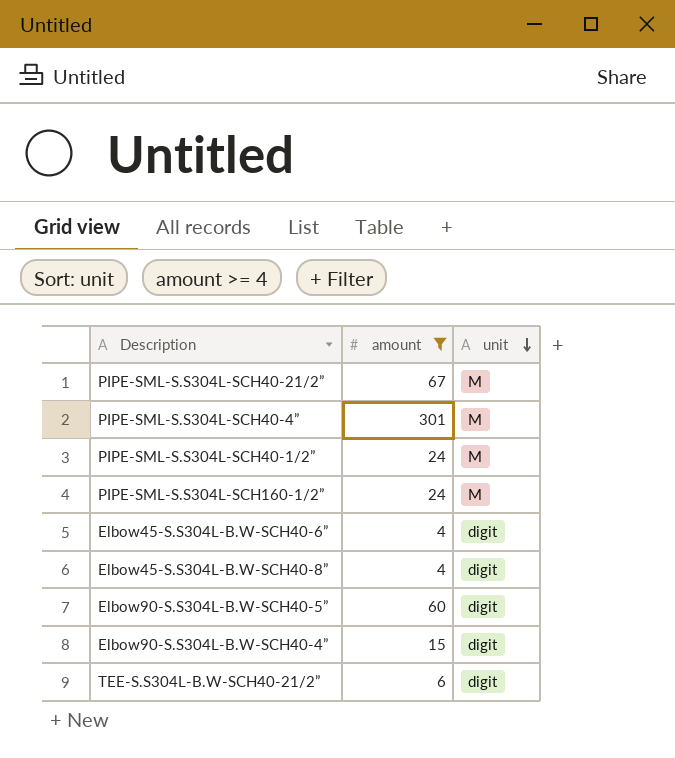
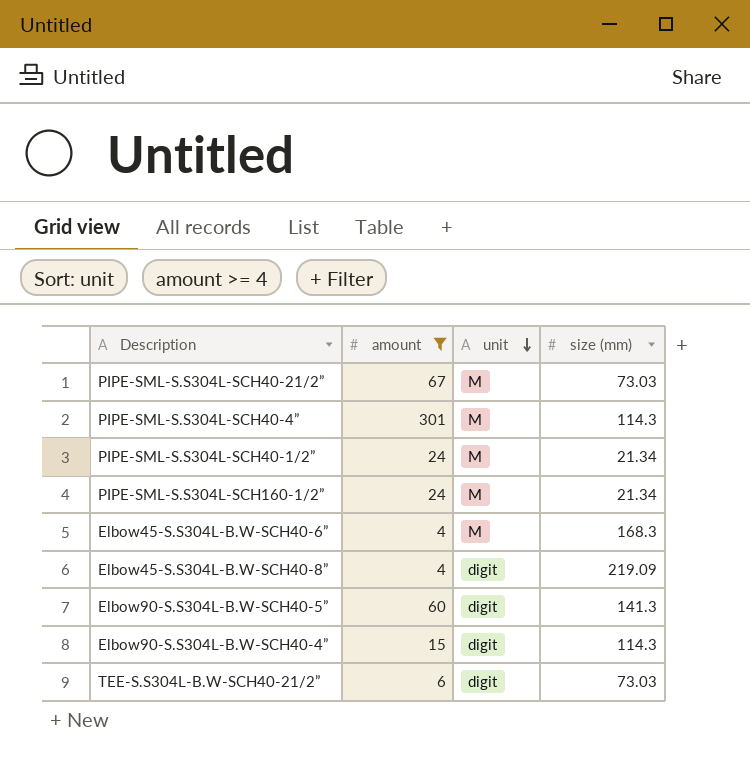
column size (mm) | position: none -> 4
Elbow45-S.S304L-B.W-SCH40-6” | unit: digit -> M

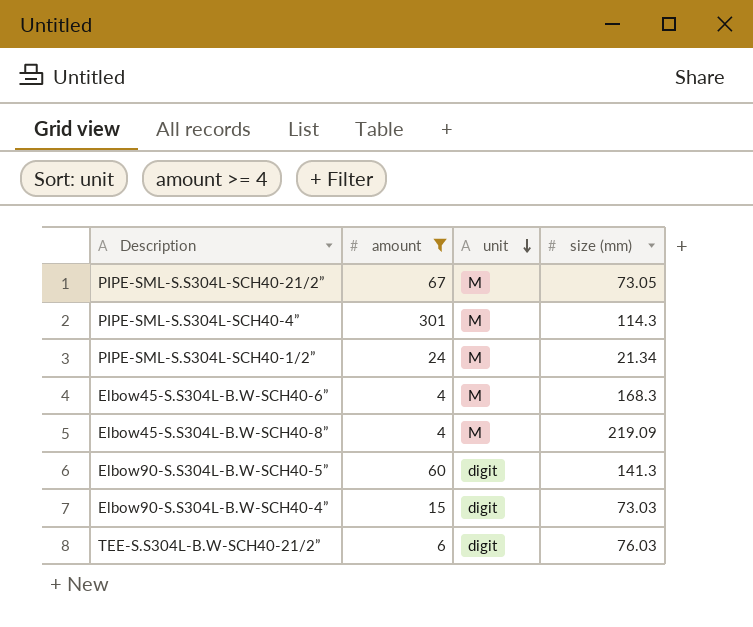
row PIPE-SML-S.S304L-SCH160-1/2”: 24 | M | 21.34 -> none
PIPE-SML-S.S304L-SCH40-21/2” | size (mm): 73.03 -> 73.05
Elbow45-S.S304L-B.W-SCH40-8” | unit: digit -> M
Elbow90-S.S304L-B.W-SCH40-4” | size (mm): 114.3 -> 73.03
TEE-S.S304L-B.W-SCH40-21/2” | size (mm): 73.03 -> 76.03

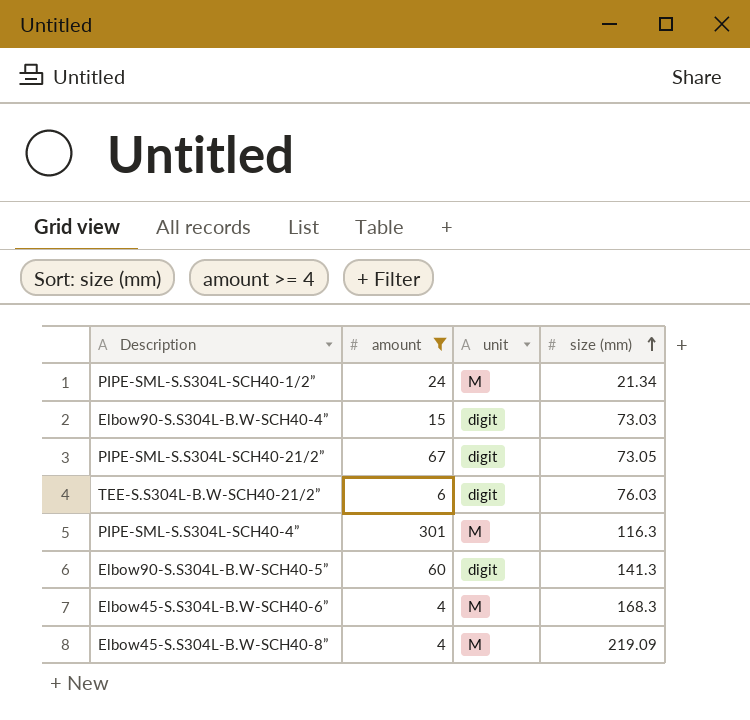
row order: unit descending -> size (mm) ascending
PIPE-SML-S.S304L-SCH40-21/2” | unit: M -> digit
PIPE-SML-S.S304L-SCH40-4” | size (mm): 114.3 -> 116.3

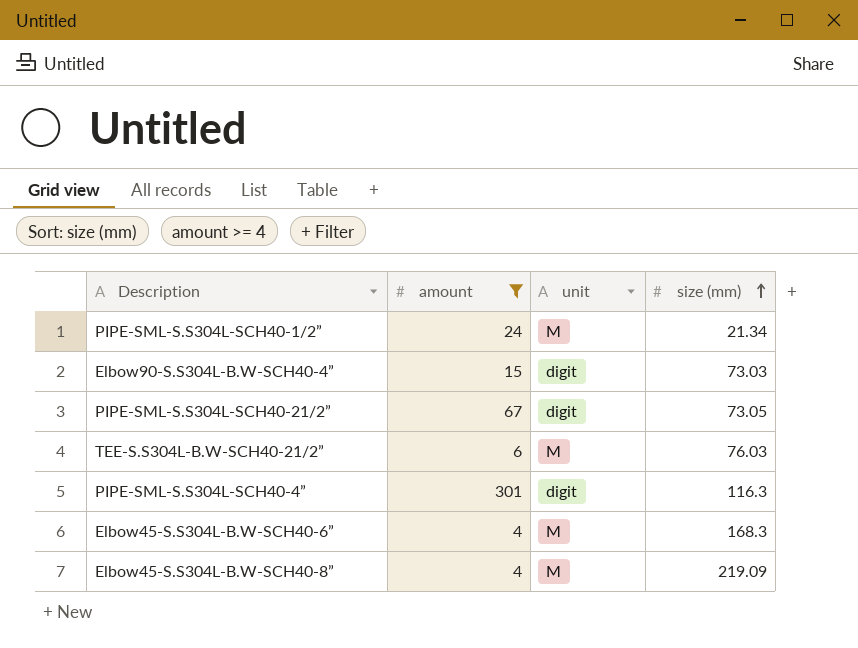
row Elbow90-S.S304L-B.W-SCH40-5”: 60 | digit | 141.3 -> none
TEE-S.S304L-B.W-SCH40-21/2” | unit: digit -> M
PIPE-SML-S.S304L-SCH40-4” | unit: M -> digit

